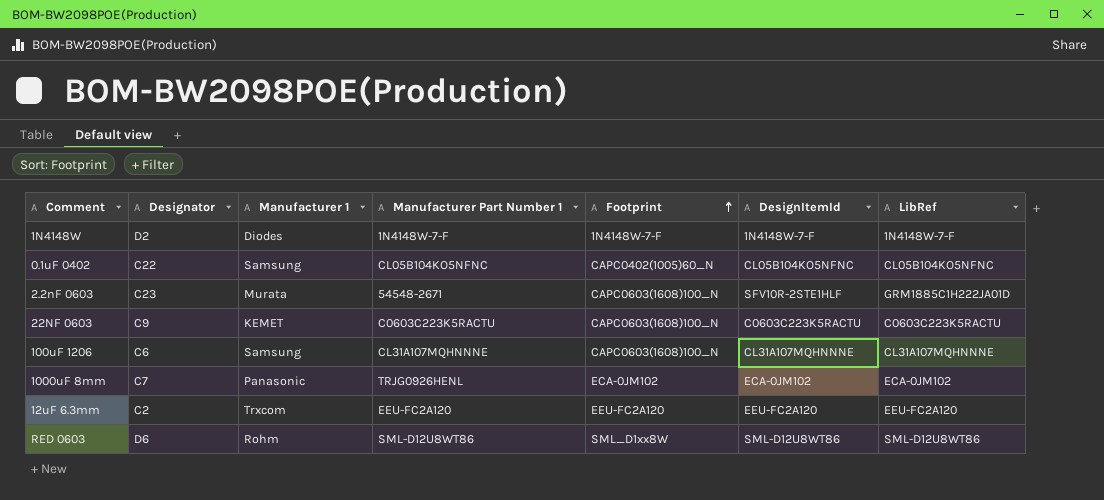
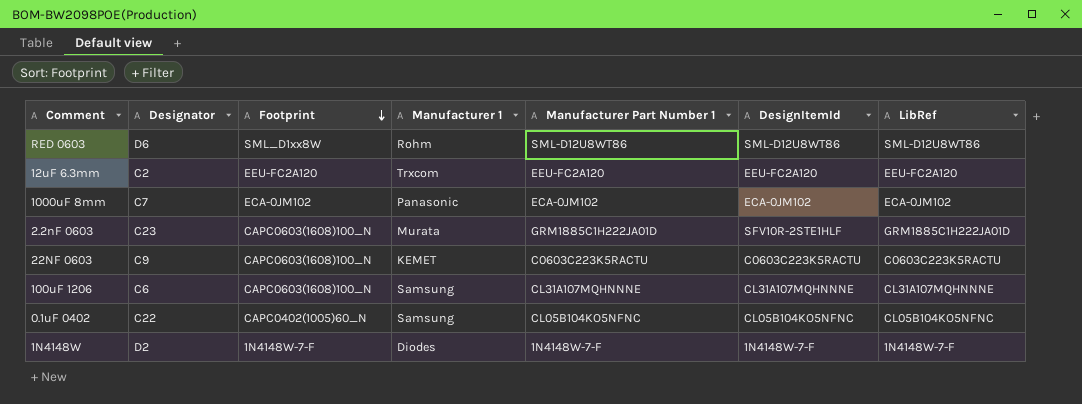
row order: Footprint ascending -> Footprint descending
column Footprint | position: 5 -> 3
1000uF 8mm | Manufacturer Part Number 1: TRJG0926HENL -> ECA-0JM102
2.2nF 0603 | Manufacturer Part Number 1: 54548-2671 -> GRM1885C1H222JA01D

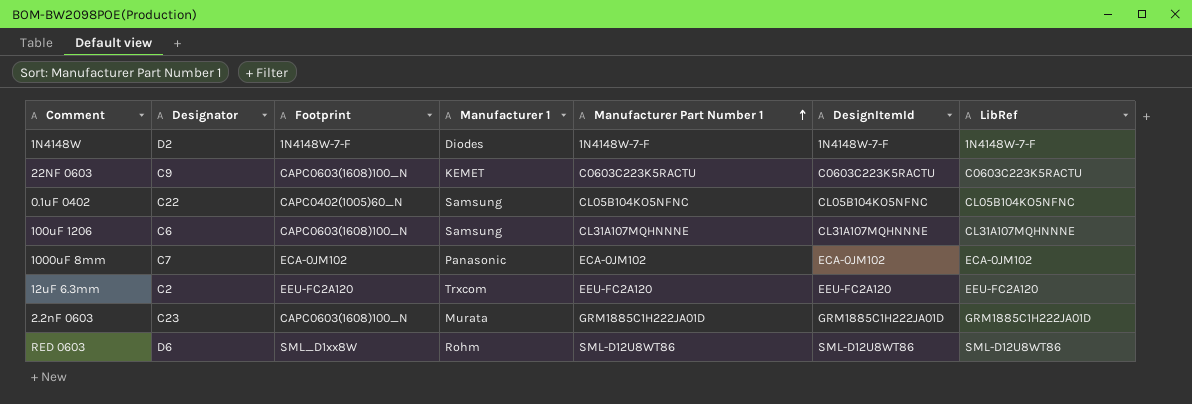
row order: Footprint descending -> Manufacturer Part Number 1 ascending
2.2nF 0603 | DesignItemId: SFV10R-2STE1HLF -> GRM1885C1H222JA01D

